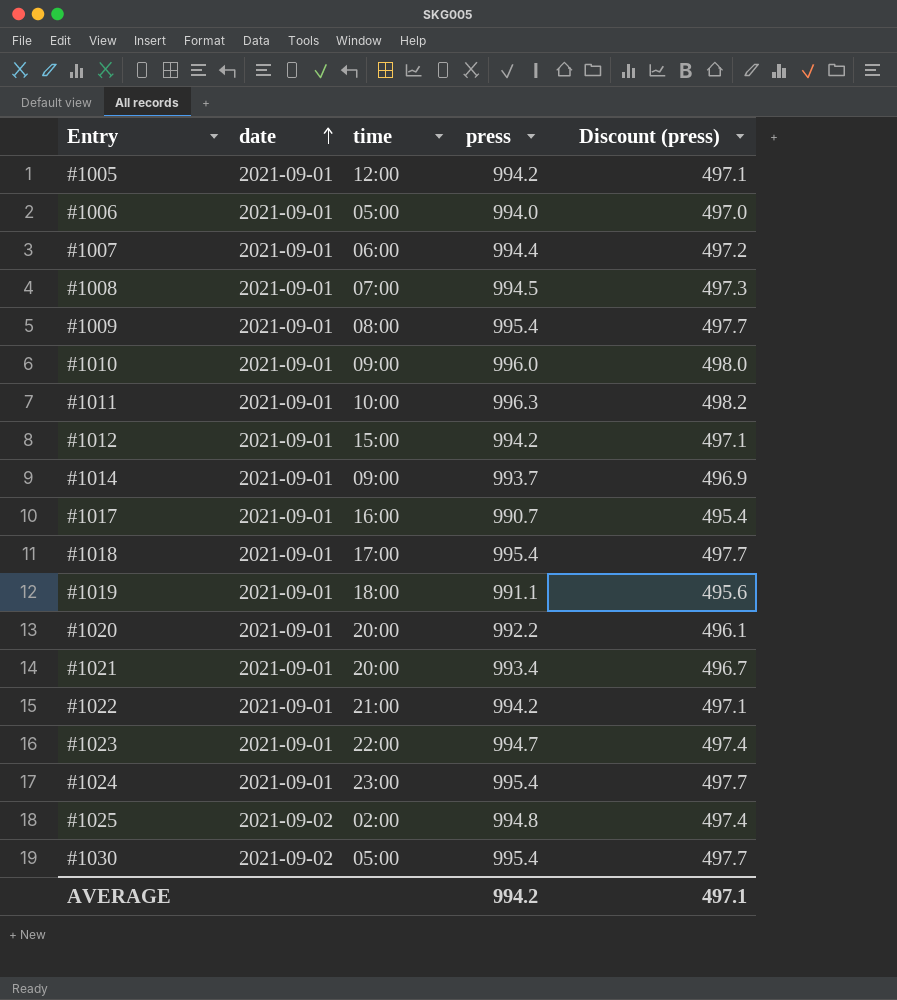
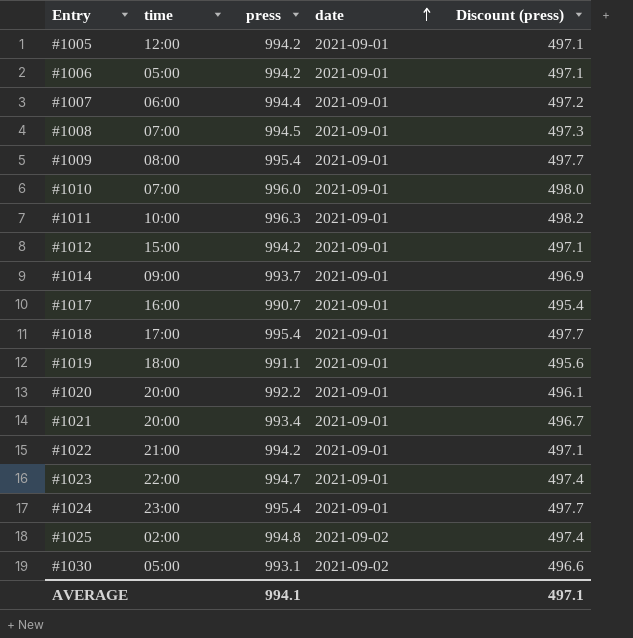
column date | position: 2 -> 4
#1006 | press: 994.0 -> 994.2
#1006 | Discount (press): 497.0 -> 497.1
#1010 | time: 09:00 -> 07:00
#1030 | press: 995.4 -> 993.1
#1030 | Discount (press): 497.7 -> 496.6
AVERAGE | press: 994.2 -> 994.1

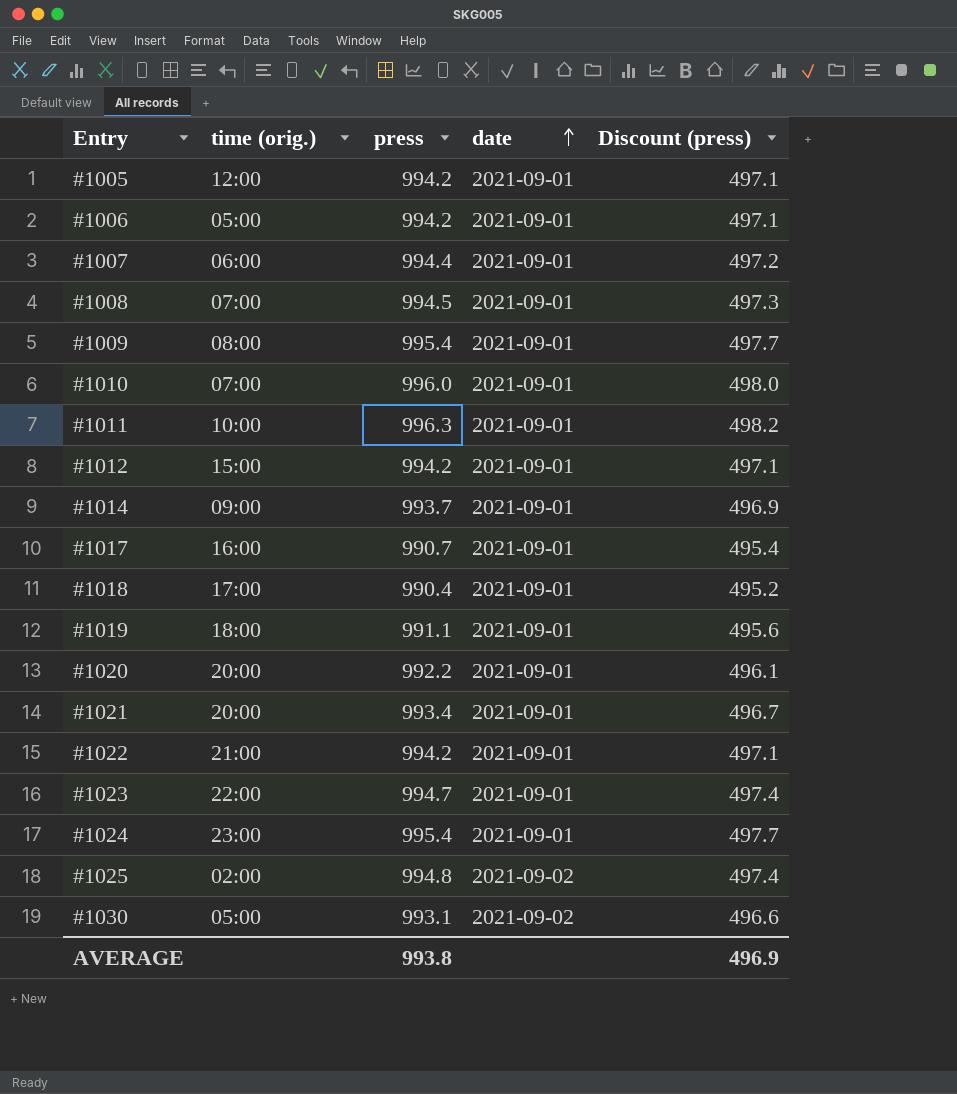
column name: time -> time (orig.)
#1018 | press: 995.4 -> 990.4
#1018 | Discount (press): 497.7 -> 495.2
AVERAGE | press: 994.1 -> 993.8
AVERAGE | Discount (press): 497.1 -> 496.9

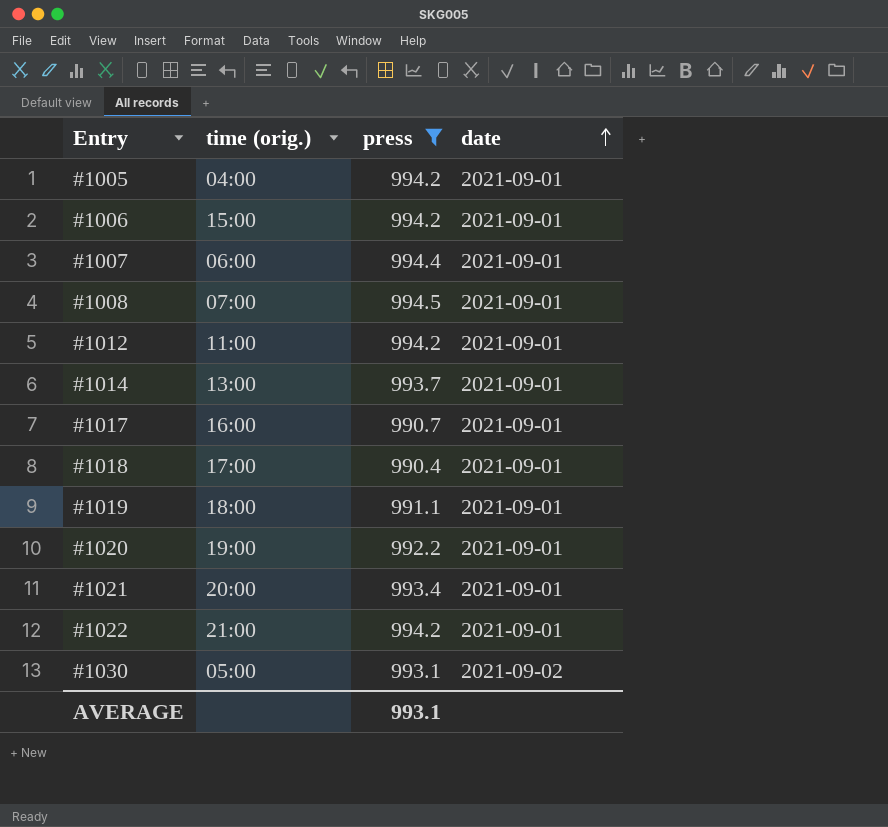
filter: none -> press <= 994.5
column Discount (press) | formula: [press] * 0.5 -> none
#1005 | time (orig.): 12:00 -> 04:00
#1006 | time (orig.): 05:00 -> 15:00
#1012 | time (orig.): 15:00 -> 11:00
#1014 | time (orig.): 09:00 -> 13:00
#1020 | time (orig.): 20:00 -> 19:00
AVERAGE | press: 993.8 -> 993.1

